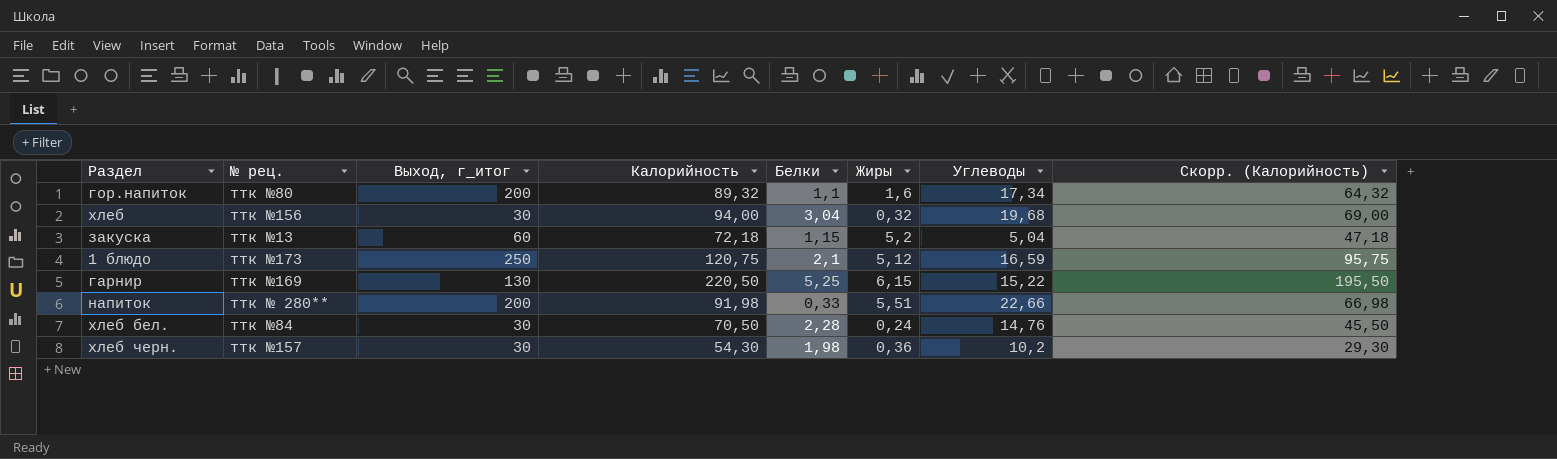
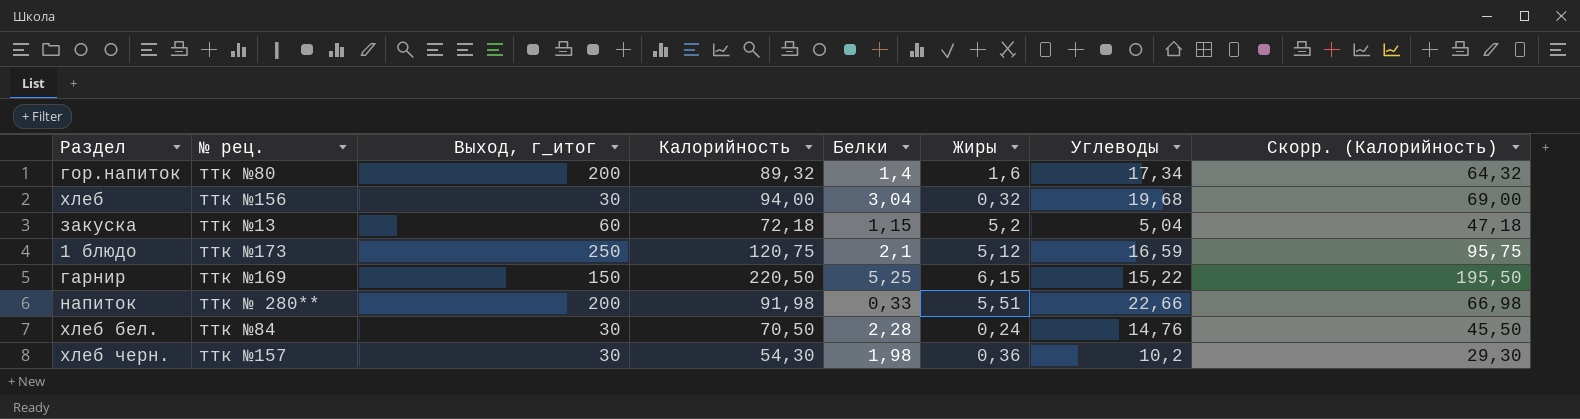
гор.напиток | Белки: 1,1 -> 1,4
гарнир | Выход, г_итог: 130 -> 150

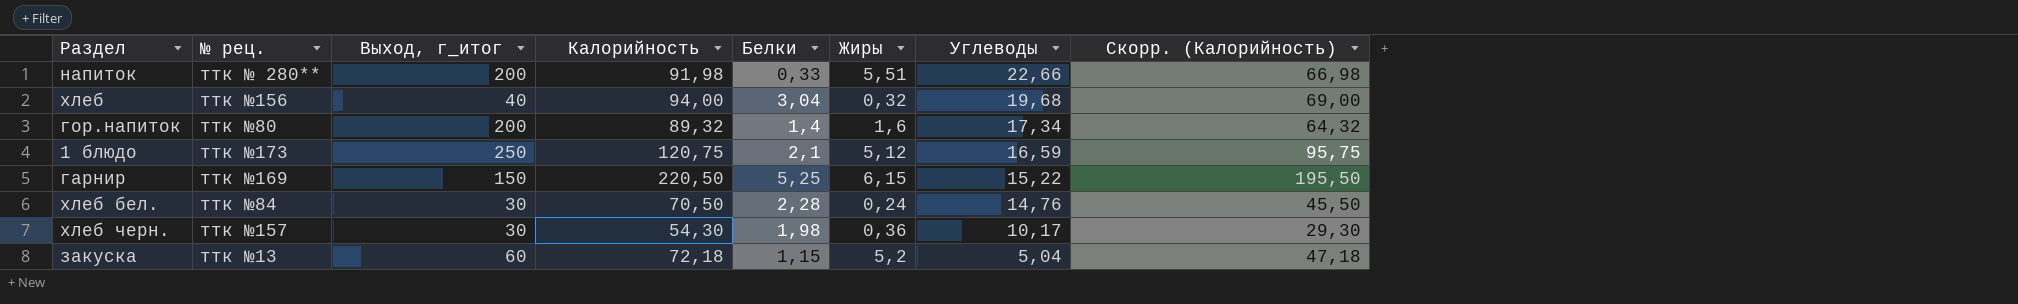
row order: none -> Углеводы descending
хлеб | Выход, г_итог: 30 -> 40
хлеб черн. | Углеводы: 10,2 -> 10,17

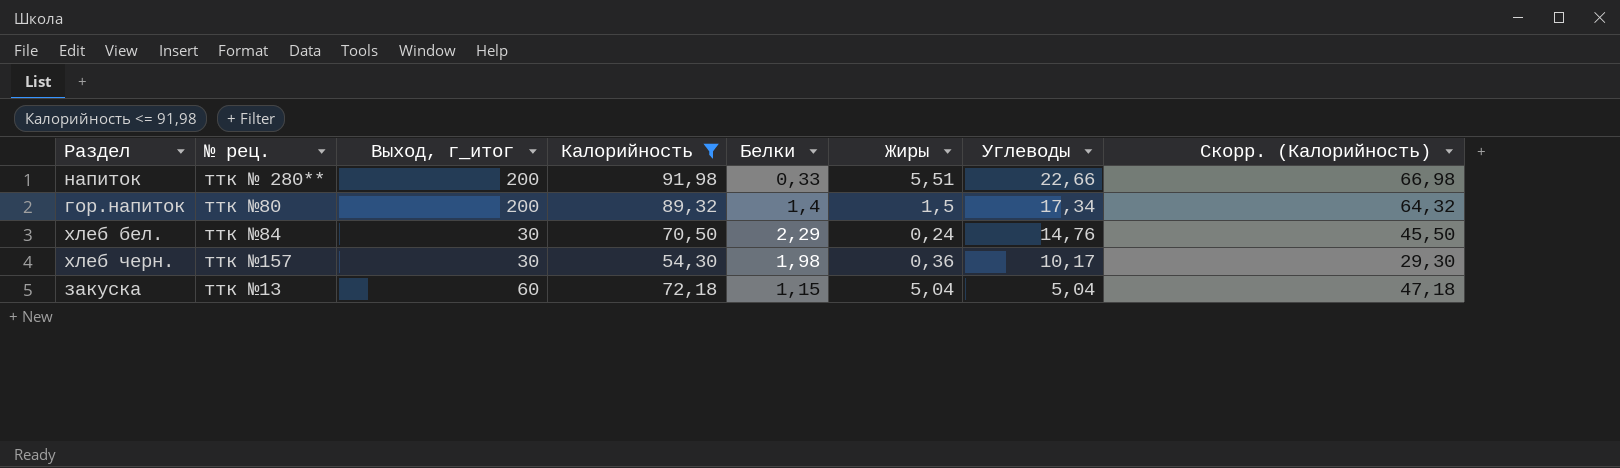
filter: none -> Калорийность <= 91,98
гор.напиток | Жиры: 1,6 -> 1,5
хлеб бел. | Белки: 2,28 -> 2,29
закуска | Жиры: 5,2 -> 5,04

